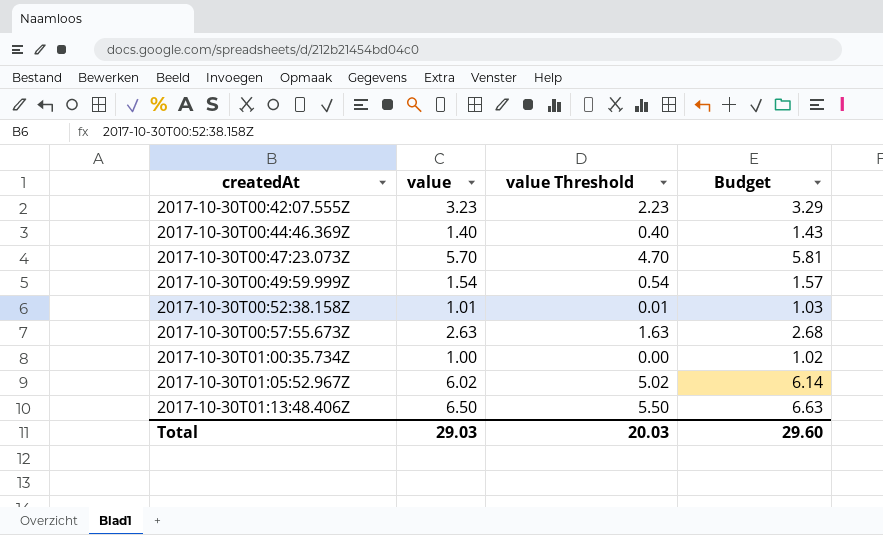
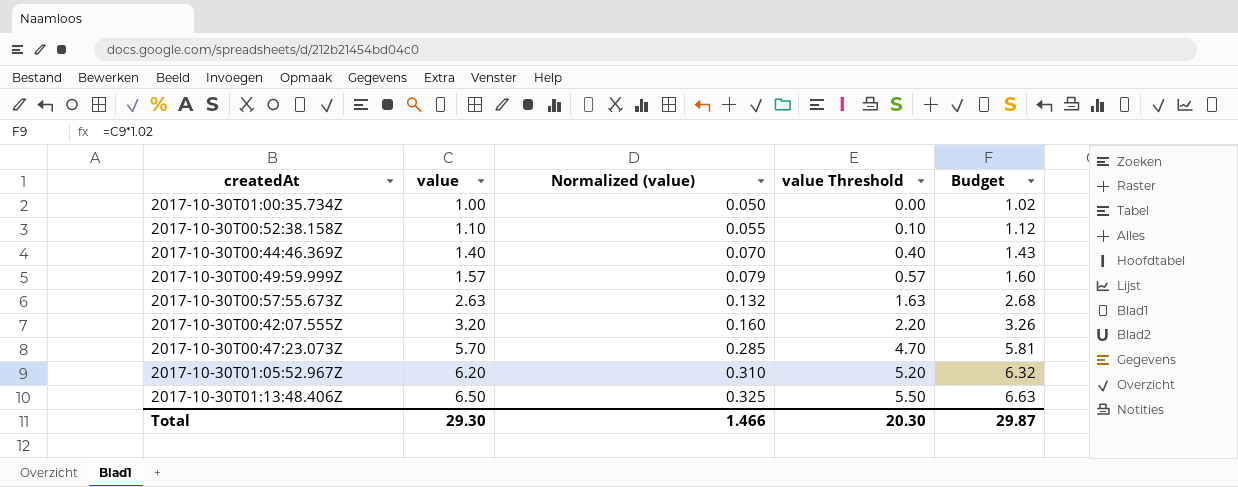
row order: createdAt ascending -> value ascending
column Normalized (value) | formula: none -> [value] * 0.05
2017-10-30T00:52:38.158Z | value: 1.01 -> 1.10
2017-10-30T00:52:38.158Z | value Threshold: 0.01 -> 0.10
2017-10-30T00:52:38.158Z | Budget: 1.03 -> 1.12
2017-10-30T00:49:59.999Z | value: 1.54 -> 1.57
2017-10-30T00:49:59.999Z | value Threshold: 0.54 -> 0.57
2017-10-30T00:49:59.999Z | Budget: 1.57 -> 1.60
2017-10-30T00:42:07.555Z | value: 3.23 -> 3.20
2017-10-30T00:42:07.555Z | value Threshold: 2.23 -> 2.20
2017-10-30T00:42:07.555Z | Budget: 3.29 -> 3.26
2017-10-30T01:05:52.967Z | value: 6.02 -> 6.20
2017-10-30T01:05:52.967Z | value Threshold: 5.02 -> 5.20
2017-10-30T01:05:52.967Z | Budget: 6.14 -> 6.32
Total | value: 29.03 -> 29.30
Total | value Threshold: 20.03 -> 20.30
Total | Budget: 29.60 -> 29.87

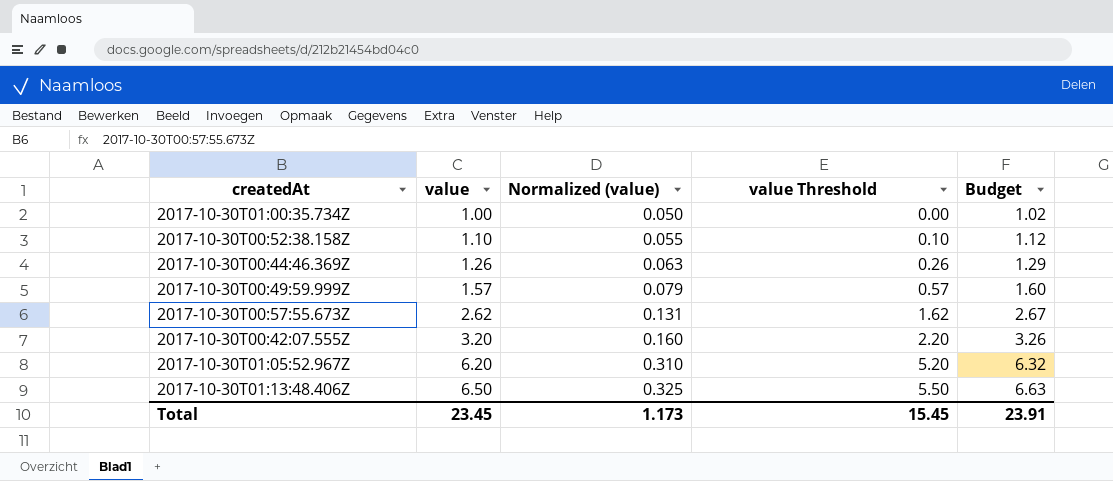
row 2017-10-30T00:47:23.073Z: 5.70 | 0.285 | 4.70 | 5.81 -> none
2017-10-30T00:44:46.369Z | value: 1.40 -> 1.26
2017-10-30T00:44:46.369Z | Normalized (value): 0.070 -> 0.063
2017-10-30T00:44:46.369Z | value Threshold: 0.40 -> 0.26
2017-10-30T00:44:46.369Z | Budget: 1.43 -> 1.29
2017-10-30T00:57:55.673Z | value: 2.63 -> 2.62
2017-10-30T00:57:55.673Z | Normalized (value): 0.132 -> 0.131
2017-10-30T00:57:55.673Z | value Threshold: 1.63 -> 1.62
2017-10-30T00:57:55.673Z | Budget: 2.68 -> 2.67
Total | value: 29.30 -> 23.45
Total | Normalized (value): 1.466 -> 1.173
Total | value Threshold: 20.30 -> 15.45
Total | Budget: 29.87 -> 23.91

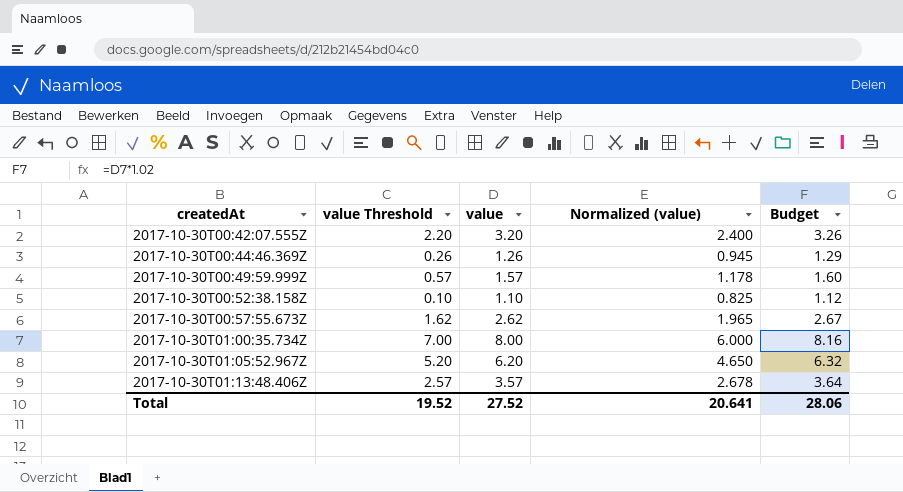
row order: value ascending -> createdAt ascending
column value Threshold | position: 4 -> 2
column Normalized (value) | formula: [value] * 0.05 -> [value] * 0.75
2017-10-30T01:00:35.734Z | value Threshold: 0.00 -> 7.00
2017-10-30T01:00:35.734Z | value: 1.00 -> 8.00
2017-10-30T01:00:35.734Z | Budget: 1.02 -> 8.16
2017-10-30T01:13:48.406Z | value Threshold: 5.50 -> 2.57
2017-10-30T01:13:48.406Z | value: 6.50 -> 3.57
2017-10-30T01:13:48.406Z | Budget: 6.63 -> 3.64
Total | value Threshold: 15.45 -> 19.52
Total | value: 23.45 -> 27.52
Total | Normalized (value): 1.173 -> 20.641
Total | Budget: 23.91 -> 28.06

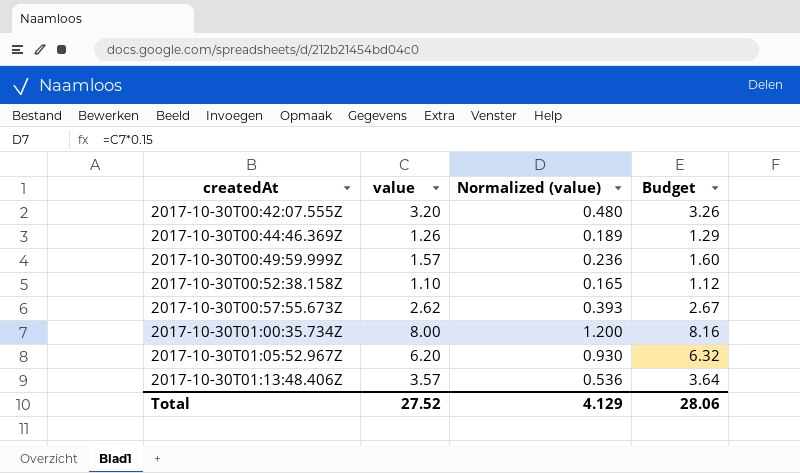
column value Threshold | formula: [value] - 1 -> none
column Normalized (value) | formula: [value] * 0.75 -> [value] * 0.15
Total | Normalized (value): 20.641 -> 4.129

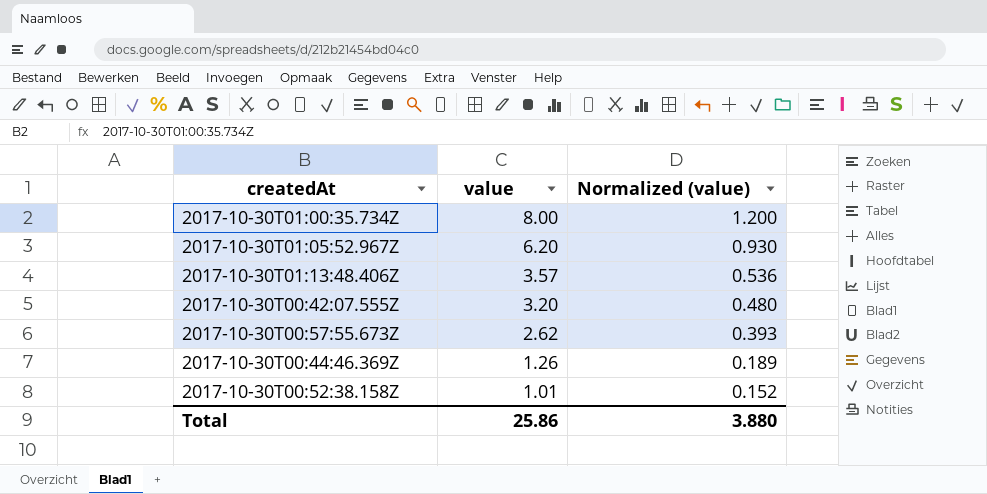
row order: createdAt ascending -> value descending
column Budget | formula: [value] * 1.02 -> none
row 2017-10-30T00:49:59.999Z: 1.57 | 0.236 | 1.60 -> none
2017-10-30T00:52:38.158Z | value: 1.10 -> 1.01
2017-10-30T00:52:38.158Z | Normalized (value): 0.165 -> 0.152
Total | value: 27.52 -> 25.86
Total | Normalized (value): 4.129 -> 3.880

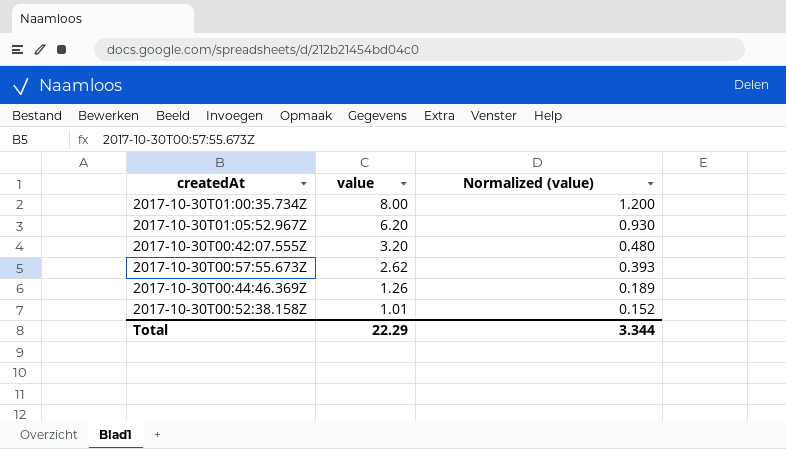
row 2017-10-30T01:13:48.406Z: 3.57 | 0.536 -> none
Total | value: 25.86 -> 22.29
Total | Normalized (value): 3.880 -> 3.344

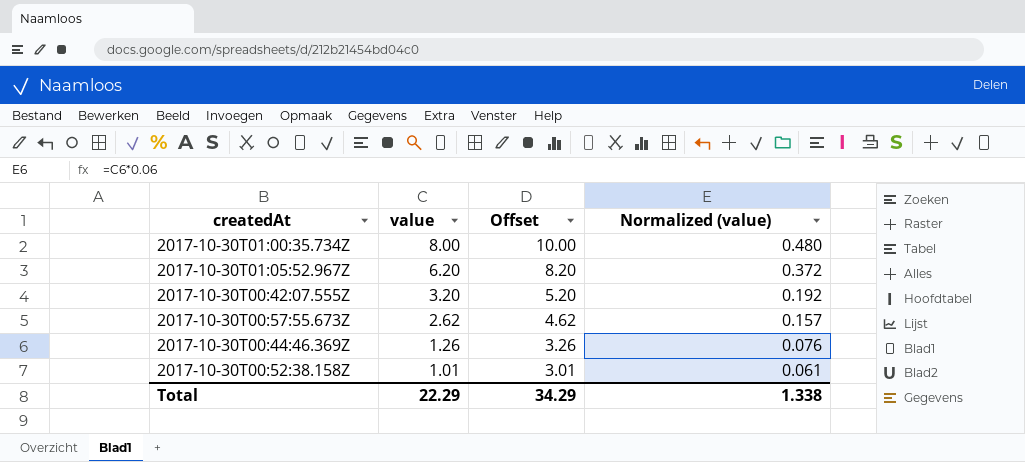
column Offset | formula: none -> [value] + 2
column Normalized (value) | formula: [value] * 0.15 -> [value] * 0.06
Total | Normalized (value): 3.344 -> 1.338

